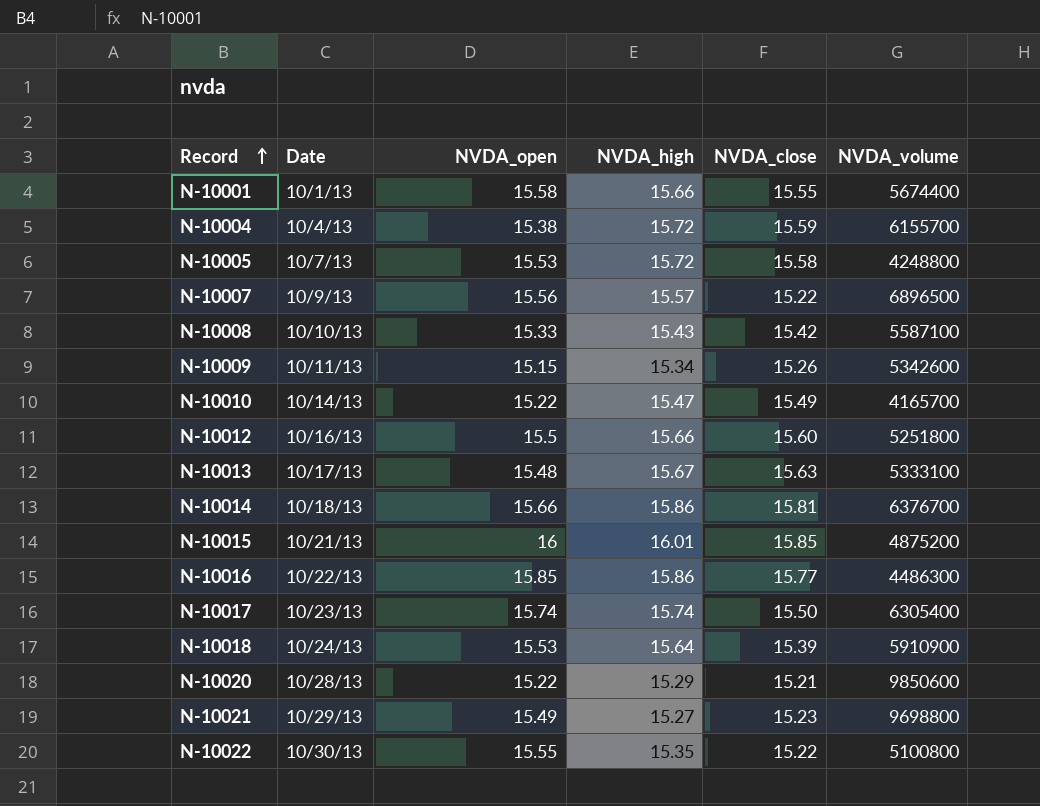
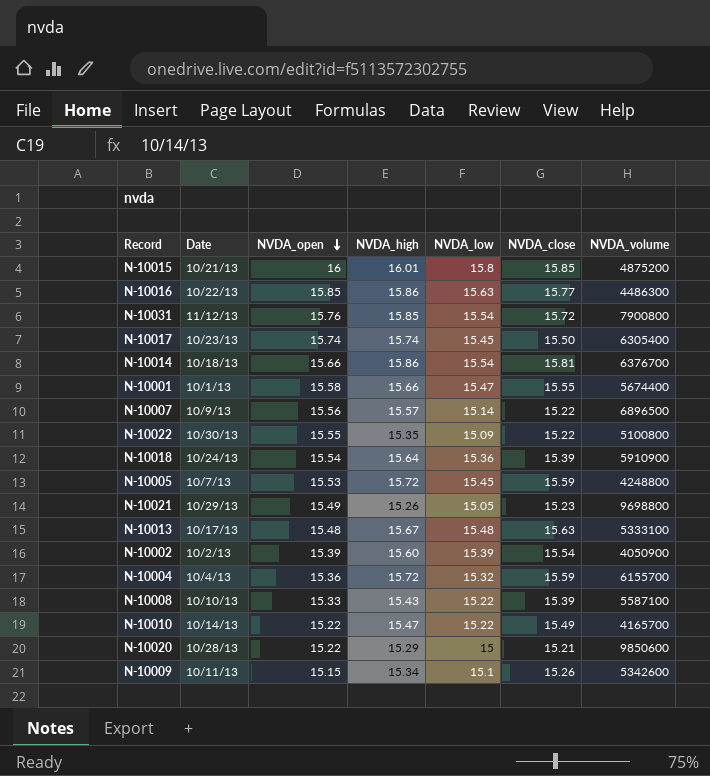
row order: Record ascending -> NVDA_open descending
column NVDA_low | position: none -> 5
row N-10012: 10/16/13 | 15.5 | 15.66 | 15.60 | 5251800 -> none
row N-10031: none -> 11/12/13 | 15.76 | 15.85 | 15.54 | 15.72 | 7900800
N-10018 | NVDA_open: 15.53 -> 15.54
N-10005 | NVDA_close: 15.58 -> 15.59
N-10021 | NVDA_high: 15.27 -> 15.26
row N-10002: none -> 10/2/13 | 15.39 | 15.60 | 15.39 | 15.54 | 4050900
N-10004 | NVDA_open: 15.38 -> 15.36
N-10008 | NVDA_close: 15.42 -> 15.39

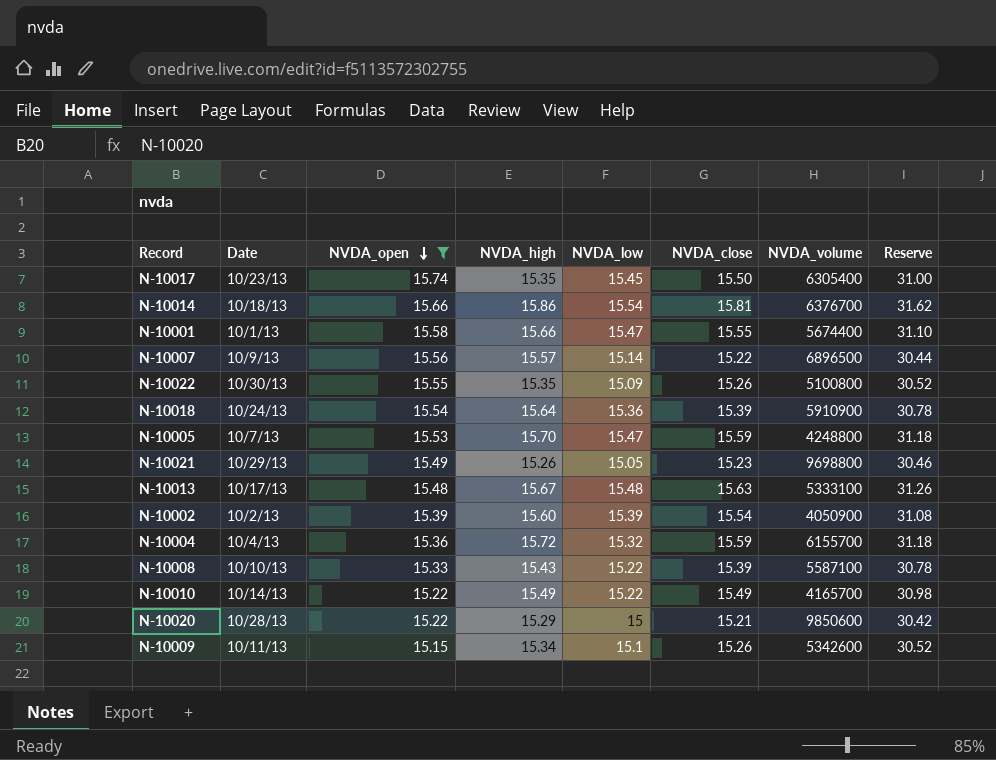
filter: none -> NVDA_open <= 15.74
column Reserve | formula: none -> [NVDA_close] * 2
N-10017 | NVDA_high: 15.74 -> 15.35
N-10022 | NVDA_close: 15.22 -> 15.26
N-10005 | NVDA_high: 15.72 -> 15.70
N-10005 | NVDA_low: 15.45 -> 15.47
N-10010 | NVDA_high: 15.47 -> 15.49

